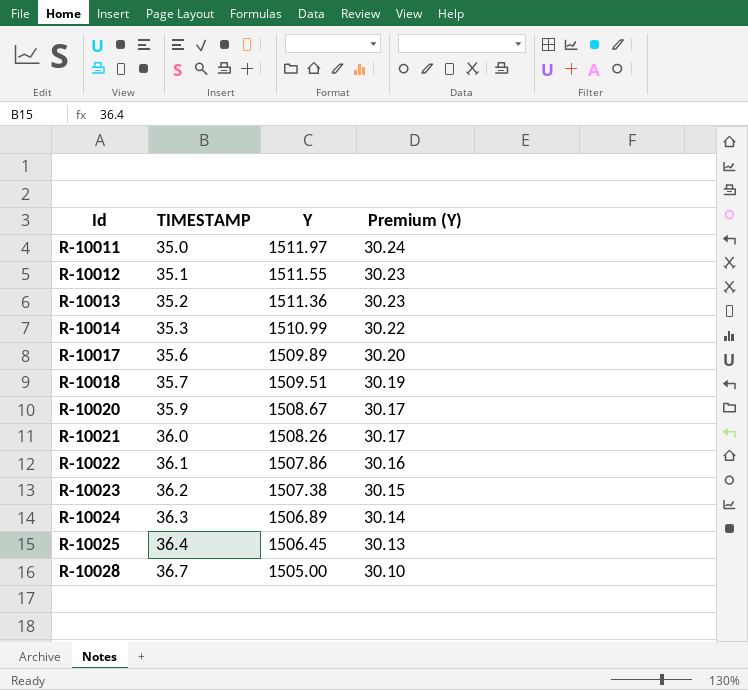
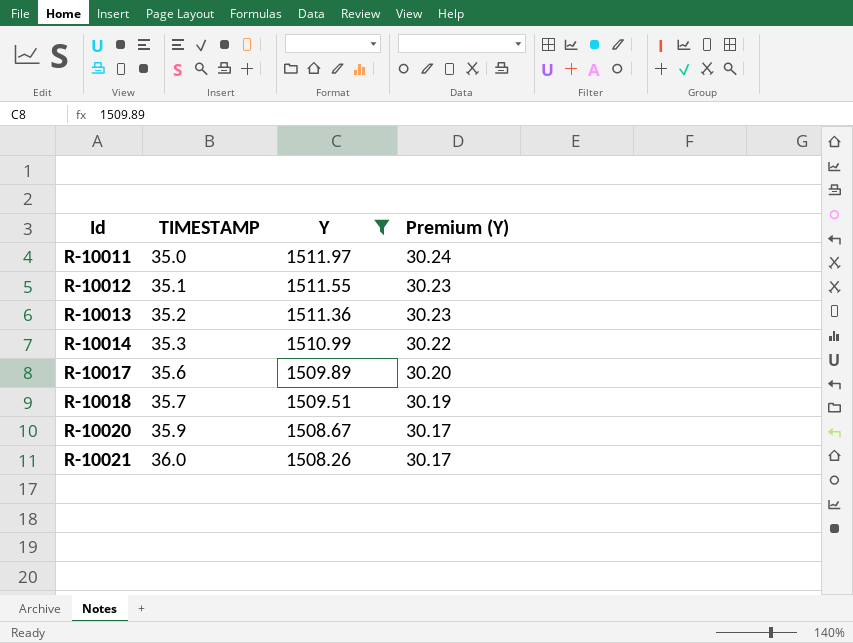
filter: none -> Y >= 1508.26

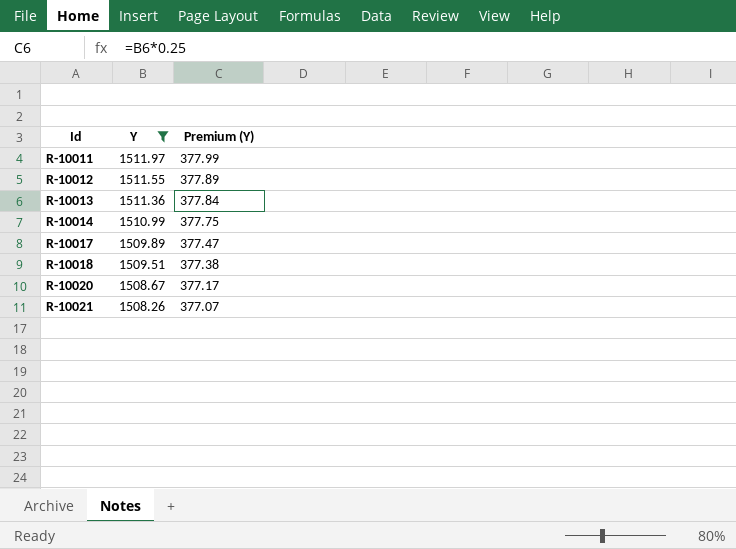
column TIMESTAMP | position: 2 -> none
column Premium (Y) | formula: [Y] * 0.02 -> [Y] * 0.25

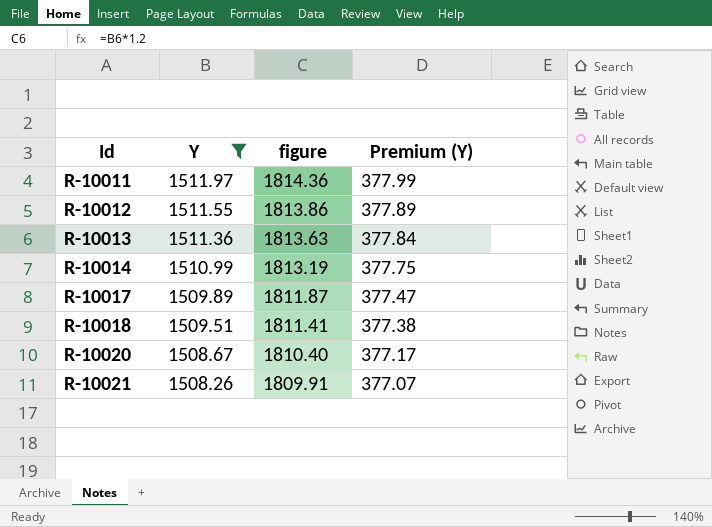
column figure | formula: none -> [Y] * 1.2

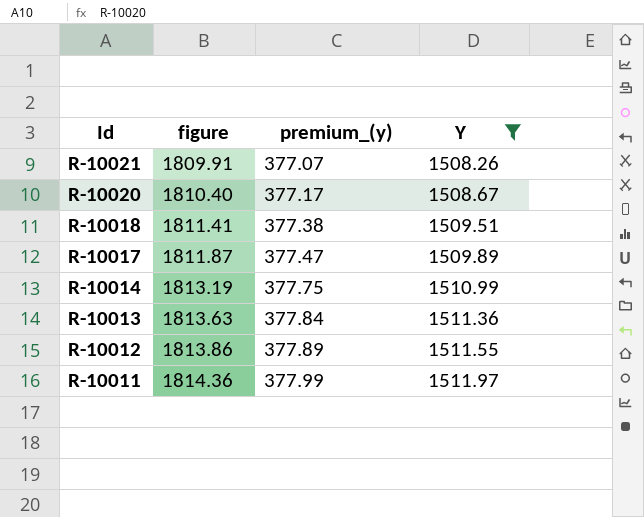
row order: Id ascending -> Id descending
column name: Premium (Y) -> premium_(y)
column Y | position: 2 -> 4

